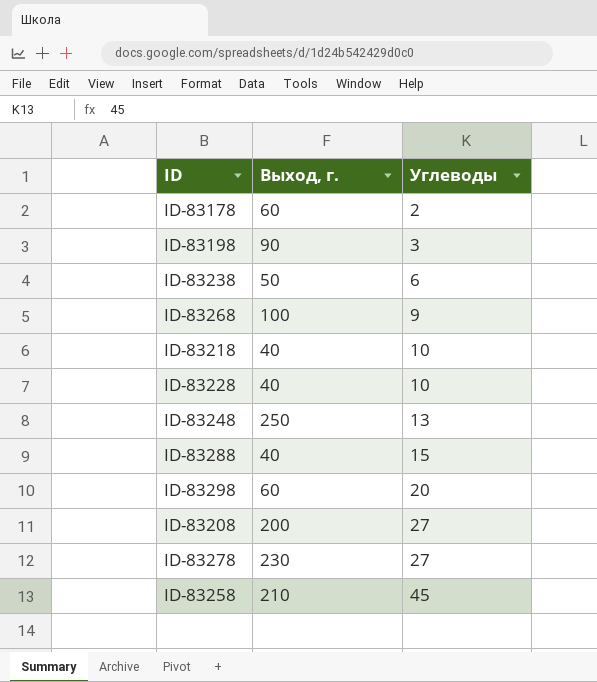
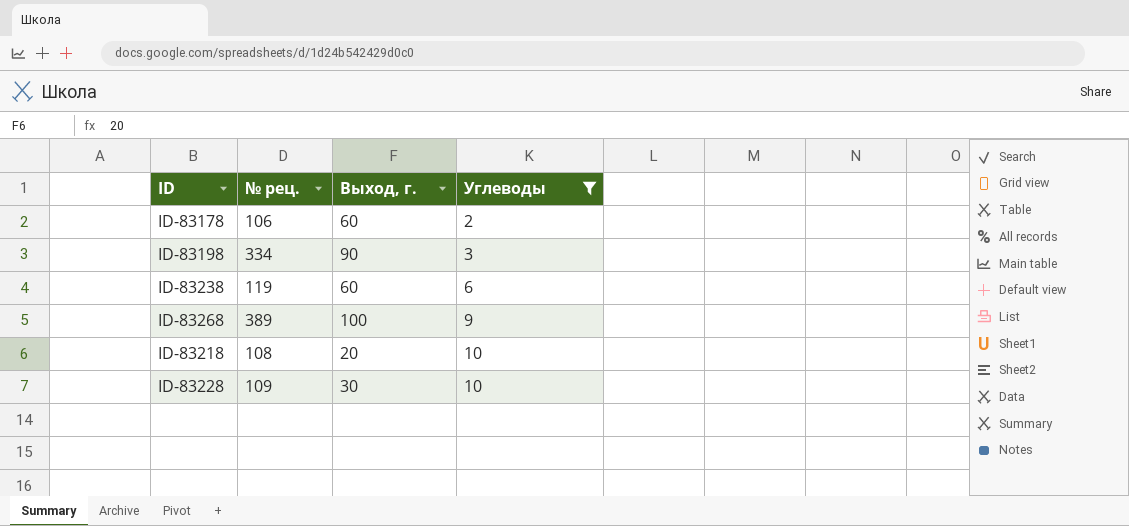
filter: none -> Углеводы <= 10
column № рец. | position: none -> 2
ID-83238 | Выход, г.: 50 -> 60
ID-83218 | Выход, г.: 40 -> 20
ID-83228 | Выход, г.: 40 -> 30

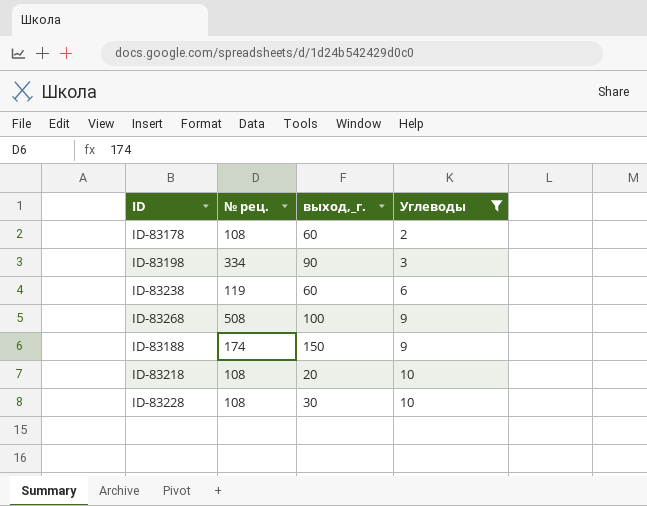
column name: Выход, г. -> выход,_г.
ID-83178 | № рец.: 106 -> 108
ID-83268 | № рец.: 389 -> 508
row ID-83188: none -> 174 | 150 | 9
ID-83228 | № рец.: 109 -> 108

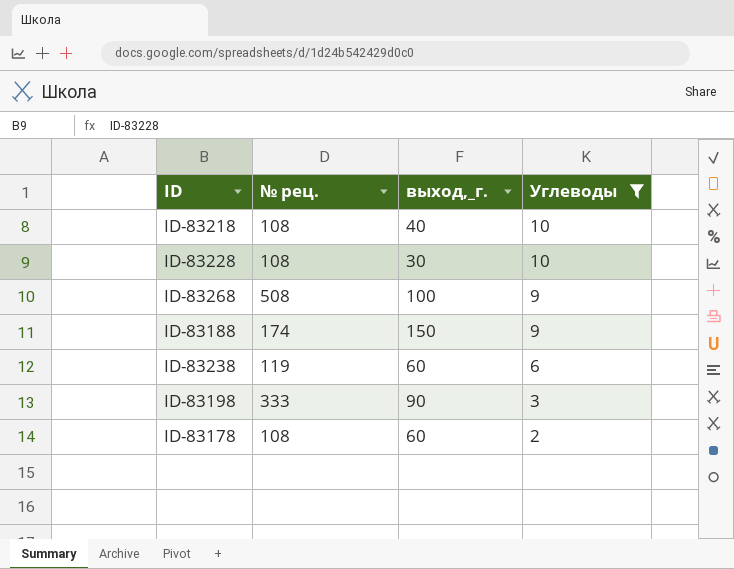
row order: Углеводы ascending -> Углеводы descending
ID-83218 | выход,_г.: 20 -> 40
ID-83198 | № рец.: 334 -> 333

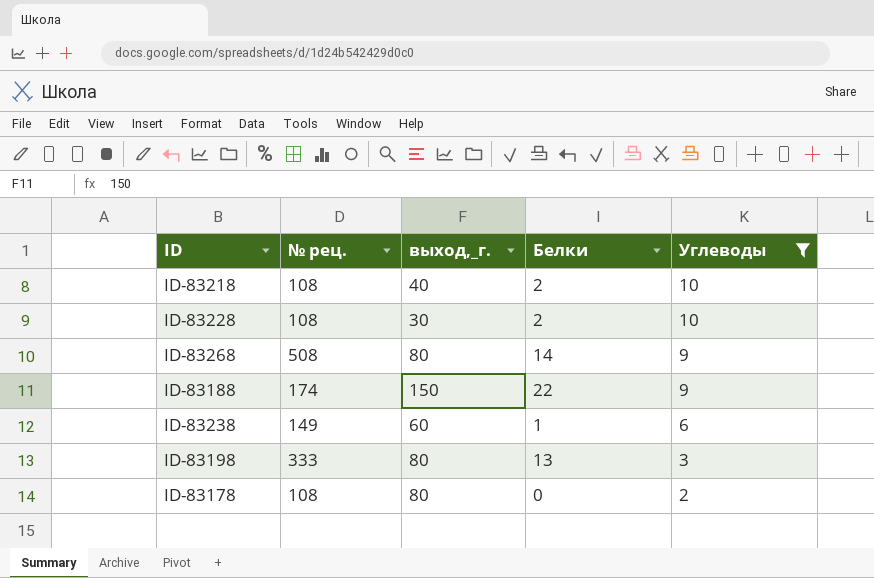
column Белки | position: none -> 4
ID-83268 | выход,_г.: 100 -> 80
ID-83238 | № рец.: 119 -> 149
ID-83198 | выход,_г.: 90 -> 80
ID-83178 | выход,_г.: 60 -> 80

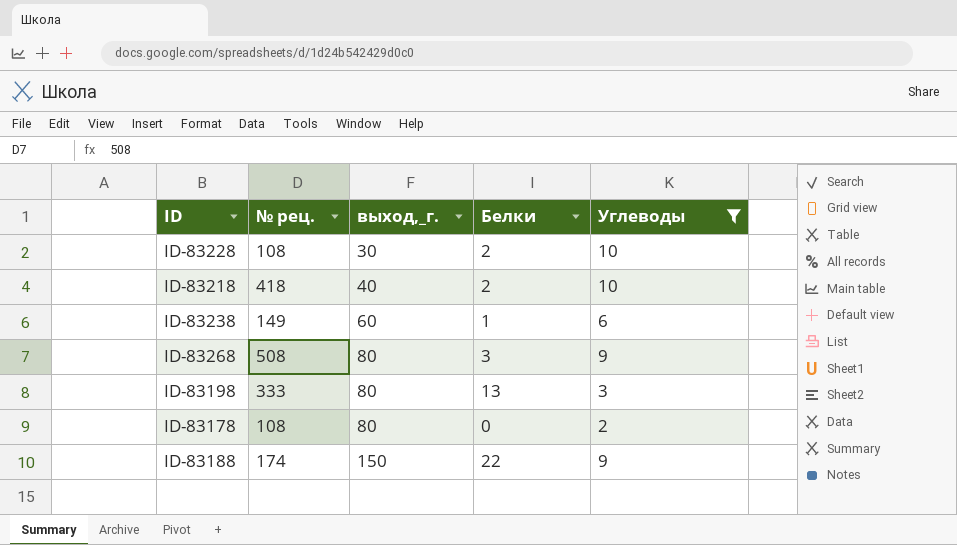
row order: Углеводы descending -> выход,_г. ascending
ID-83218 | № рец.: 108 -> 418
ID-83268 | Белки: 14 -> 3

